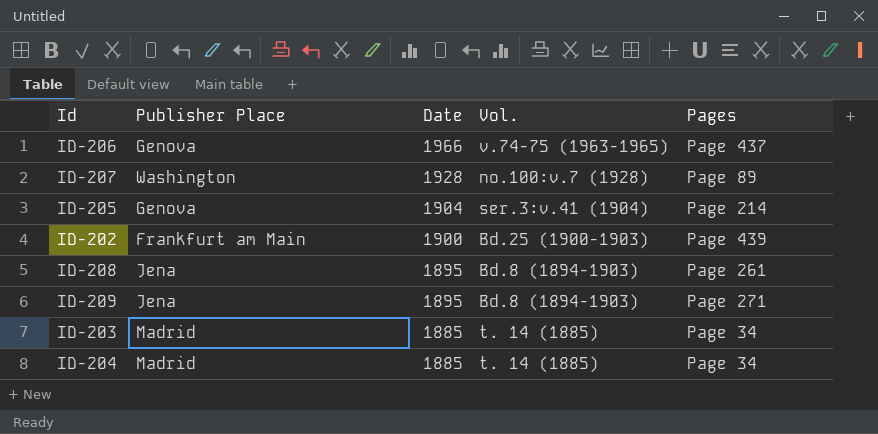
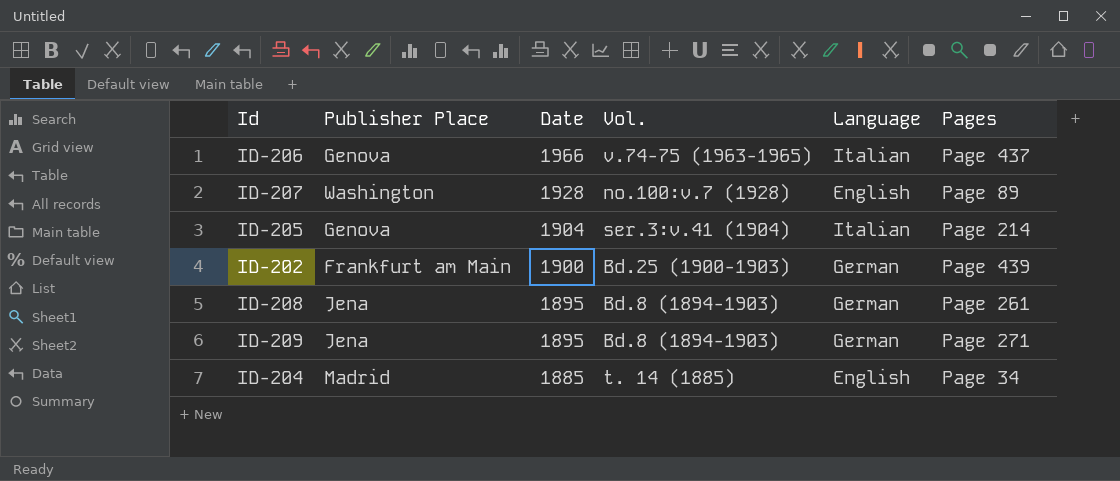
column Language | position: none -> 5
row ID-203: Madrid | 1885 | t. 14 (1885) | Page 34 -> none

